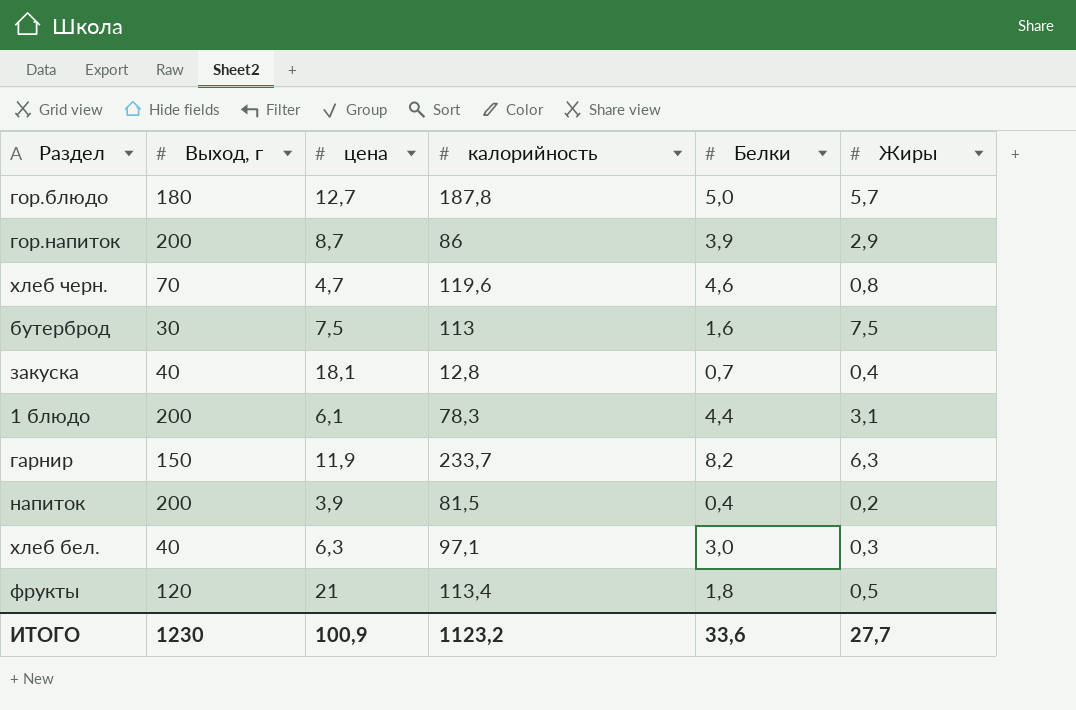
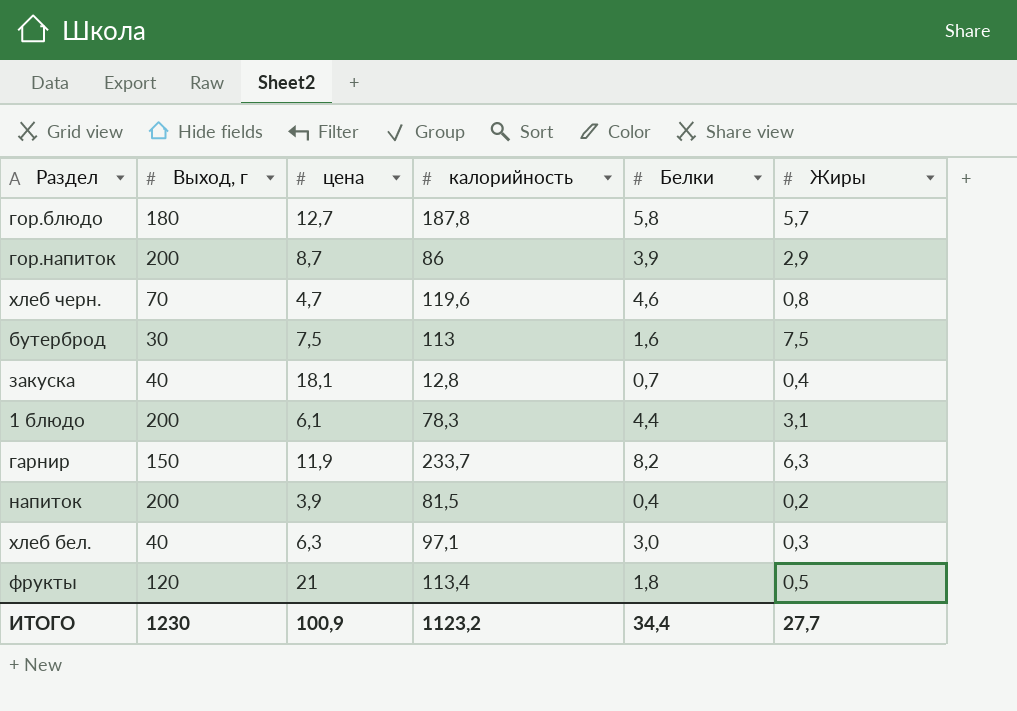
гор.блюдо | Белки: 5,0 -> 5,8
ИТОГО | Белки: 33,6 -> 34,4

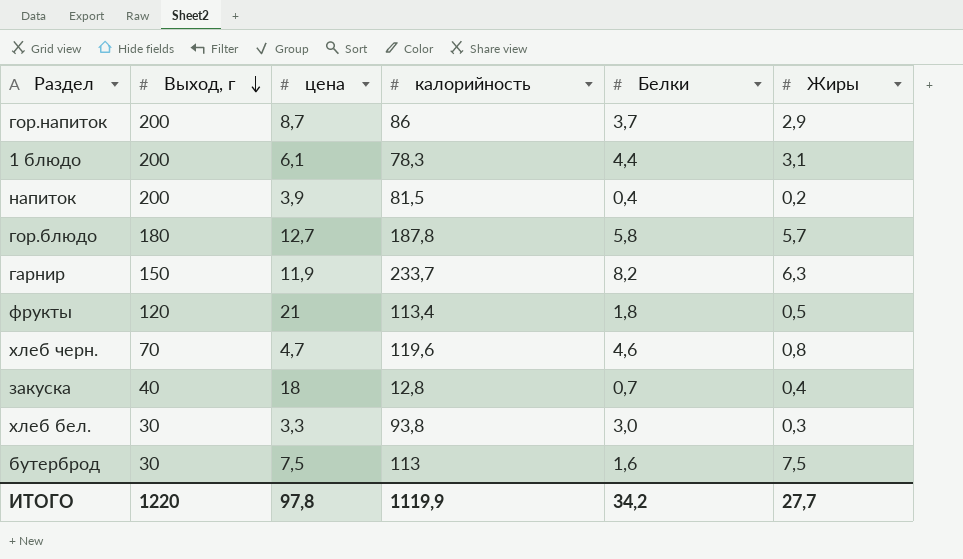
row order: none -> Выход, г descending
гор.напиток | Белки: 3,9 -> 3,7
закуска | цена: 18,1 -> 18
хлеб бел. | Выход, г: 40 -> 30
хлеб бел. | цена: 6,3 -> 3,3
хлеб бел. | калорийность: 97,1 -> 93,8
ИТОГО | Выход, г: 1230 -> 1220
ИТОГО | цена: 100,9 -> 97,8
ИТОГО | калорийность: 1123,2 -> 1119,9
ИТОГО | Белки: 34,4 -> 34,2

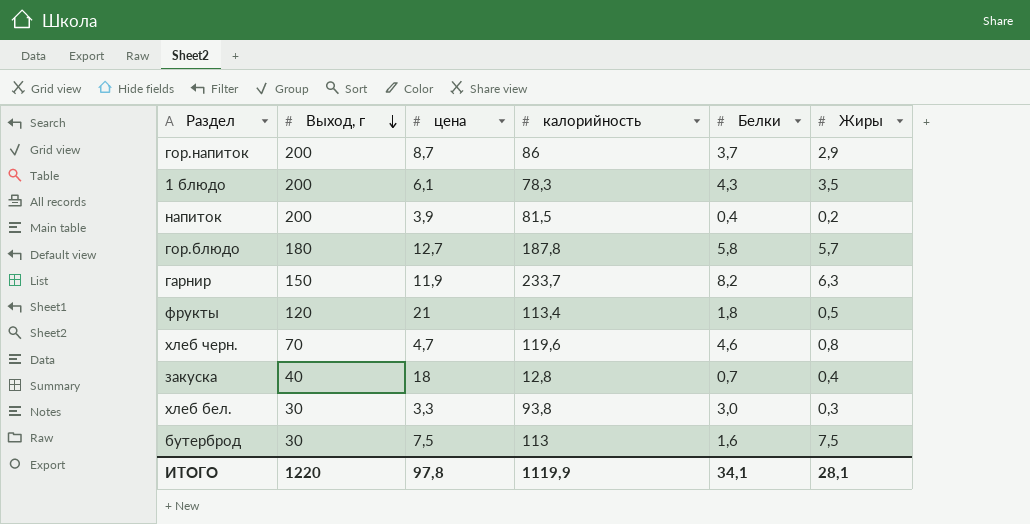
1 блюдо | Белки: 4,4 -> 4,3
1 блюдо | Жиры: 3,1 -> 3,5
ИТОГО | Белки: 34,2 -> 34,1
ИТОГО | Жиры: 27,7 -> 28,1

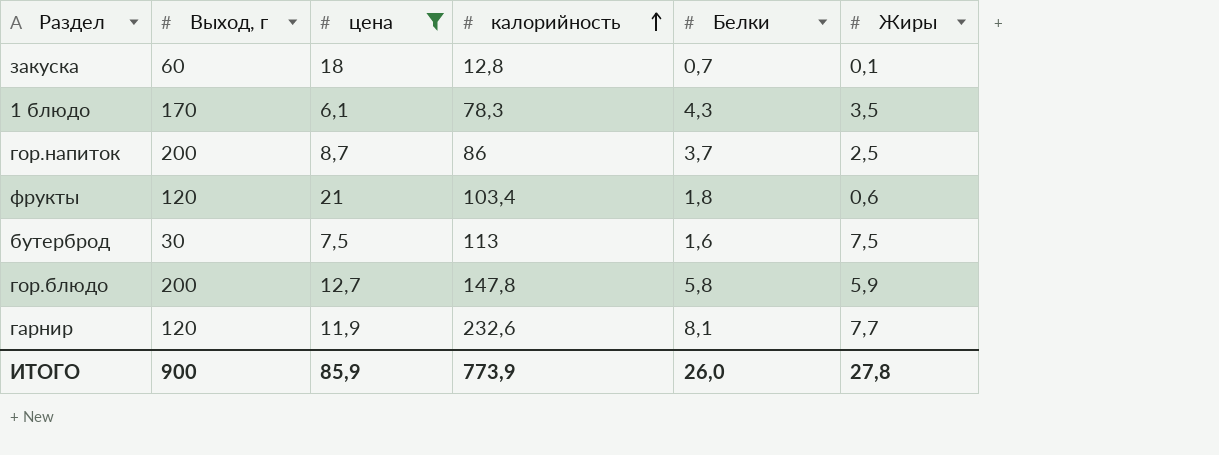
filter: none -> цена >= 6,1
row order: Выход, г descending -> калорийность ascending
закуска | Выход, г: 40 -> 60
закуска | Жиры: 0,4 -> 0,1
1 блюдо | Выход, г: 200 -> 170
гор.напиток | Жиры: 2,9 -> 2,5
фрукты | калорийность: 113,4 -> 103,4
фрукты | Жиры: 0,5 -> 0,6
гор.блюдо | Выход, г: 180 -> 200
гор.блюдо | калорийность: 187,8 -> 147,8
гор.блюдо | Жиры: 5,7 -> 5,9
гарнир | Выход, г: 150 -> 120
гарнир | калорийность: 233,7 -> 232,6
гарнир | Белки: 8,2 -> 8,1
гарнир | Жиры: 6,3 -> 7,7
ИТОГО | Выход, г: 1220 -> 900
ИТОГО | цена: 97,8 -> 85,9
ИТОГО | калорийность: 1119,9 -> 773,9
ИТОГО | Белки: 34,1 -> 26,0
ИТОГО | Жиры: 28,1 -> 27,8

